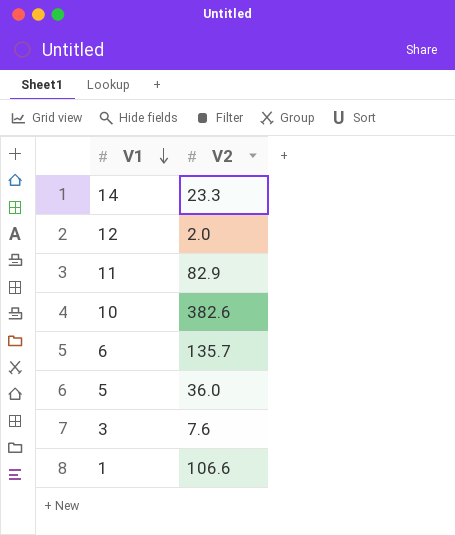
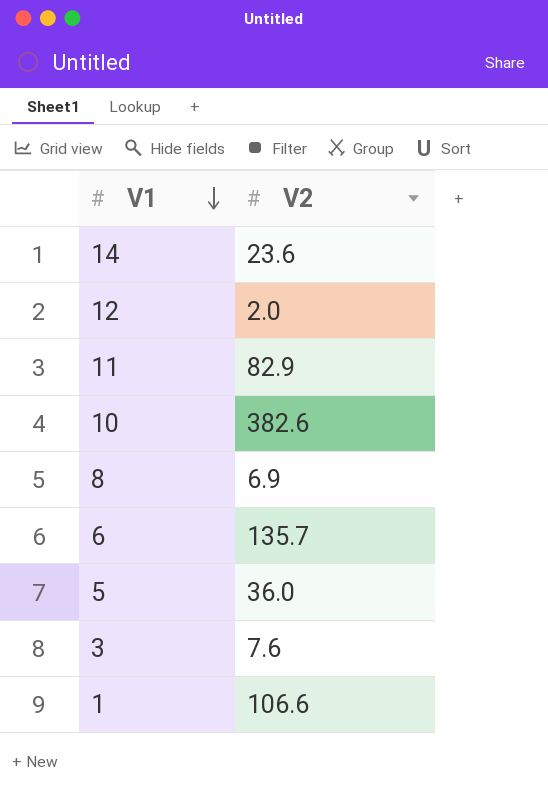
14 | V2: 23.3 -> 23.6
row 8: none -> 6.9

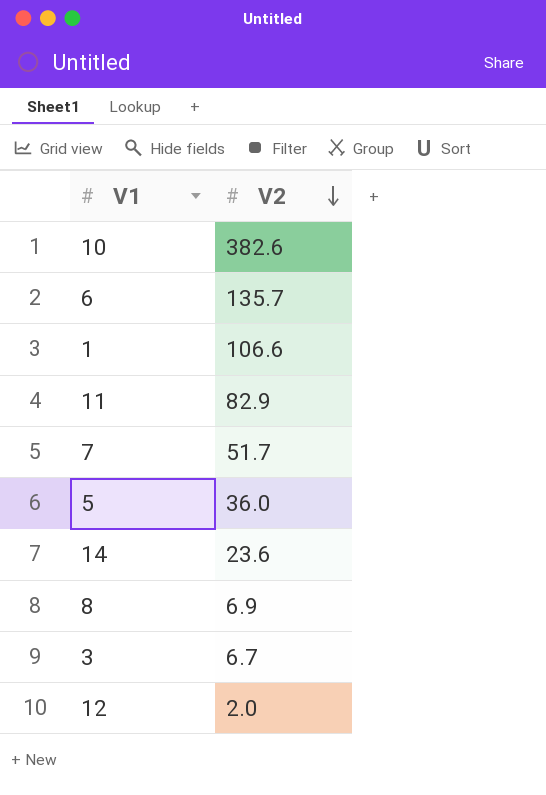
row order: V1 descending -> V2 descending
row 7: none -> 51.7
3 | V2: 7.6 -> 6.7

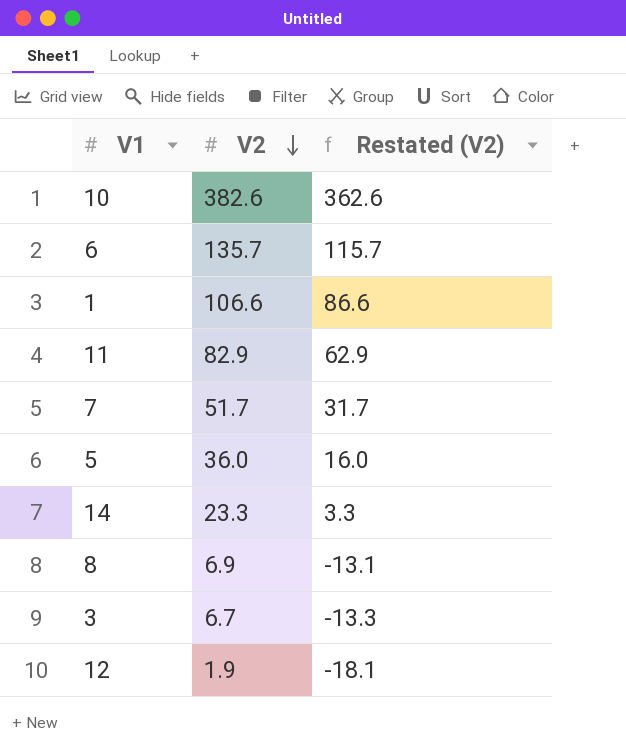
column Restated (V2) | formula: none -> [V2] - 20
14 | V2: 23.6 -> 23.3
12 | V2: 2.0 -> 1.9

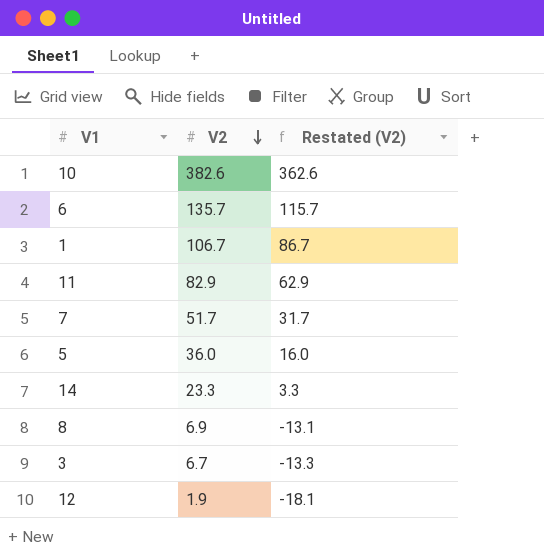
1 | V2: 106.6 -> 106.7
1 | Restated (V2): 86.6 -> 86.7

